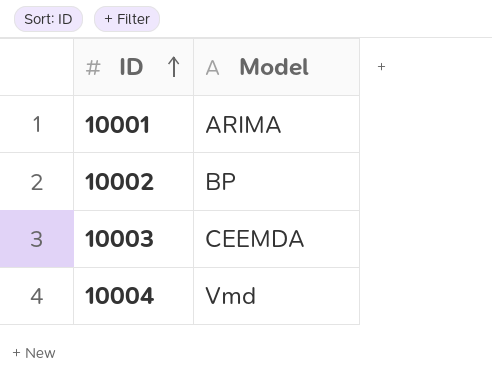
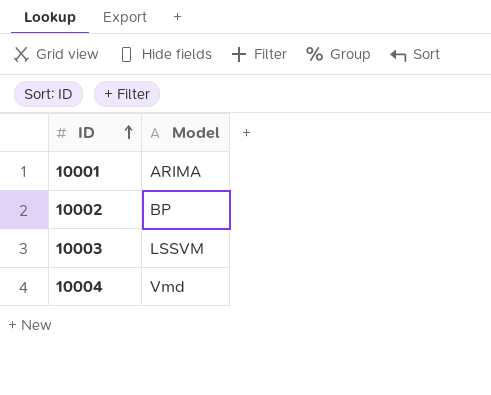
10003 | Model: CEEMDA -> LSSVM

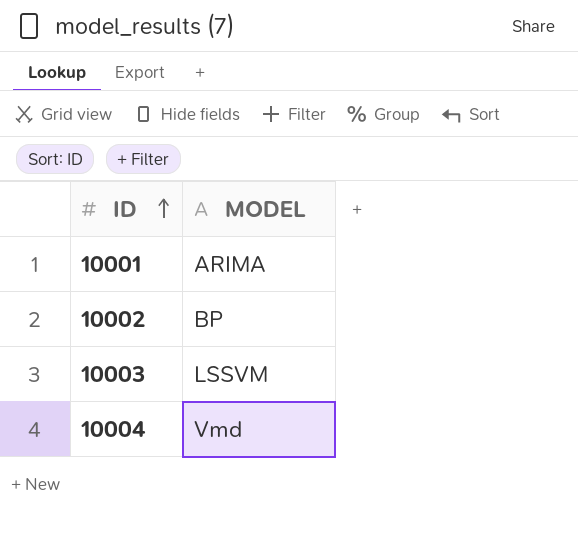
column name: Model -> MODEL

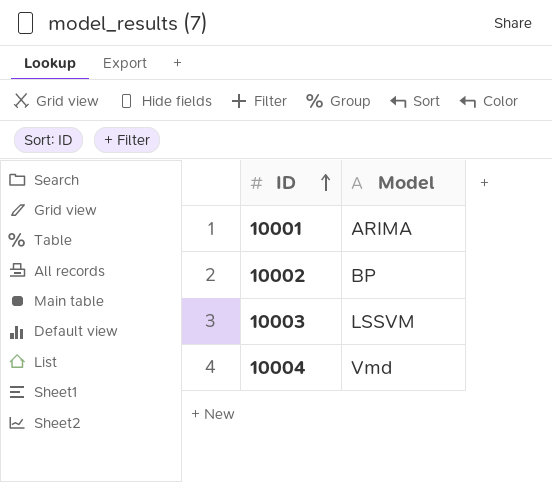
column name: MODEL -> Model

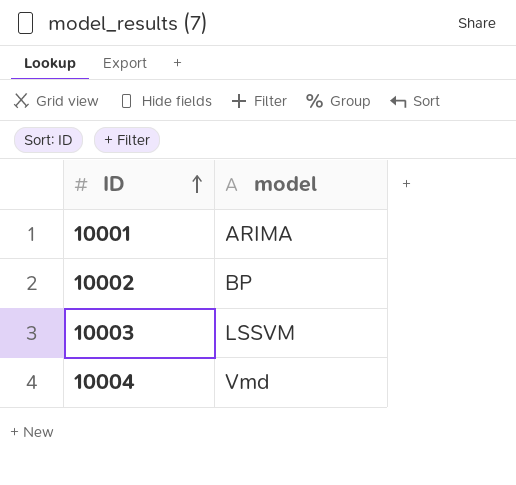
column name: Model -> model

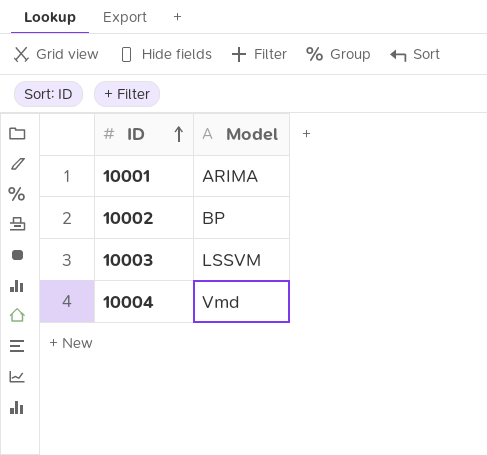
column name: model -> Model

